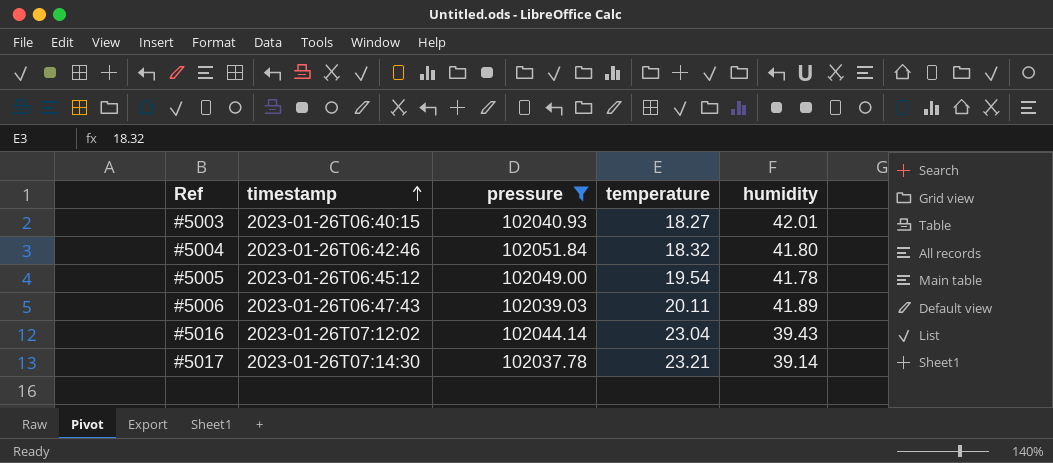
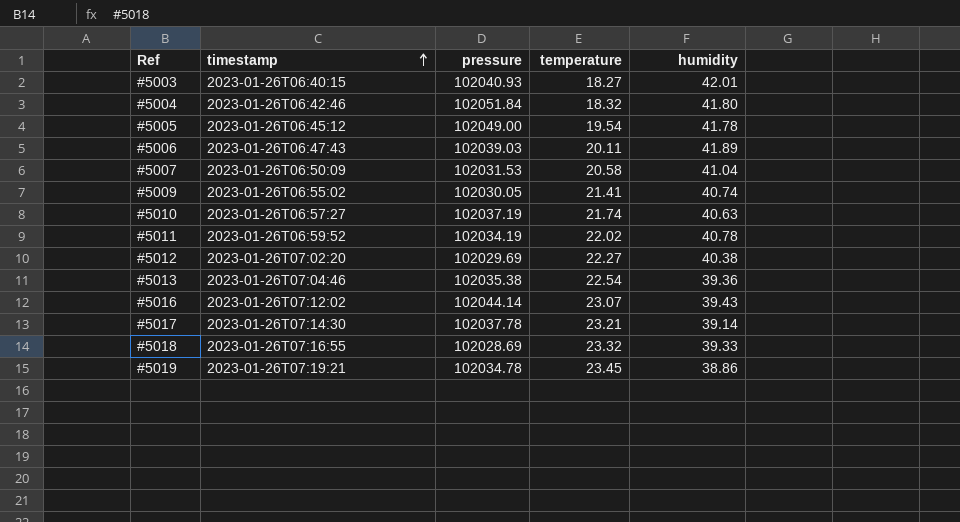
filter: pressure >= 102037.78 -> none
#5016 | temperature: 23.04 -> 23.07

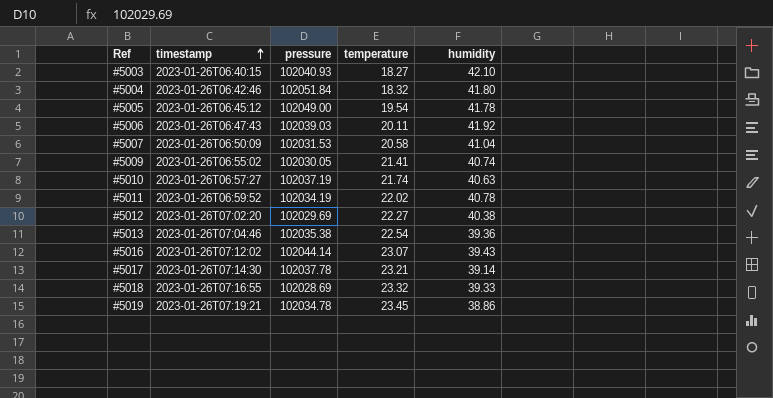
#5003 | humidity: 42.01 -> 42.10
#5006 | humidity: 41.89 -> 41.92

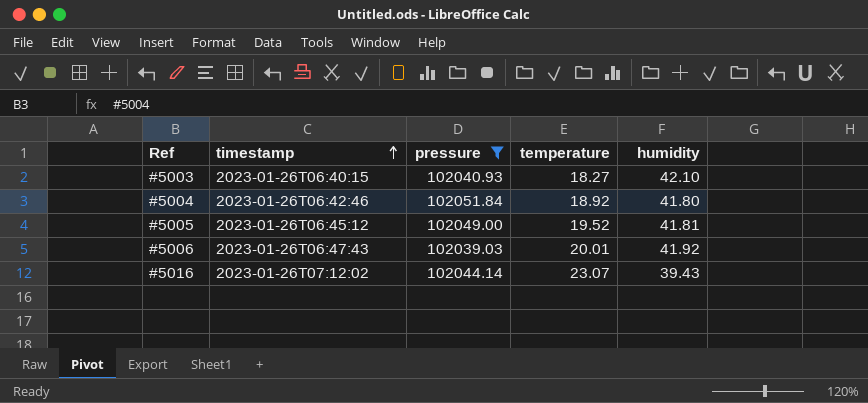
filter: none -> pressure >= 102039.03
#5004 | temperature: 18.32 -> 18.92
#5005 | temperature: 19.54 -> 19.52
#5005 | humidity: 41.78 -> 41.81
#5006 | temperature: 20.11 -> 20.01

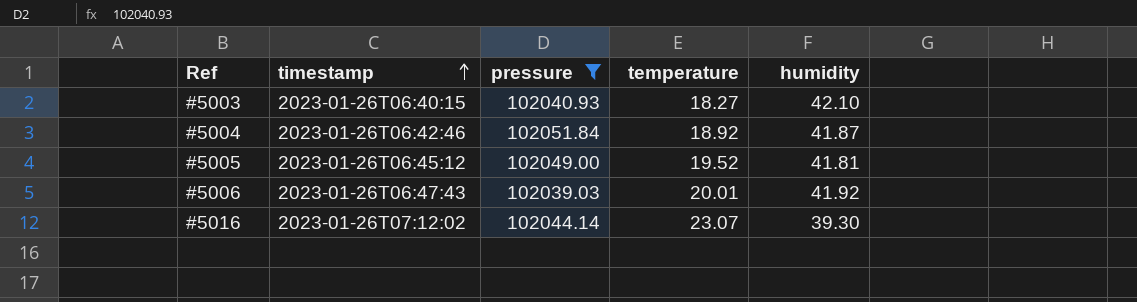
#5004 | humidity: 41.80 -> 41.87
#5016 | humidity: 39.43 -> 39.30

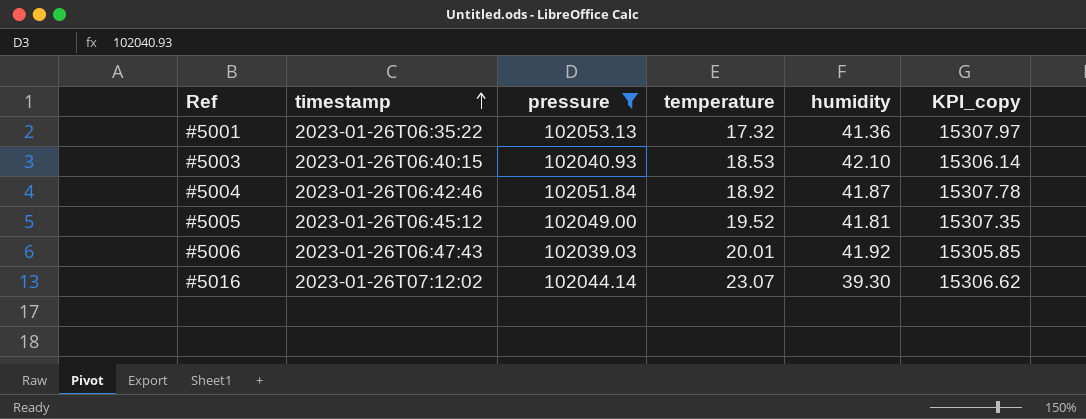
column KPI_copy | formula: none -> [pressure] * 0.15
row #5001: none -> 2023-01-26T06:35:22 | 102053.13 | 17.32 | 41.36 | 15307.97
#5003 | temperature: 18.27 -> 18.53

